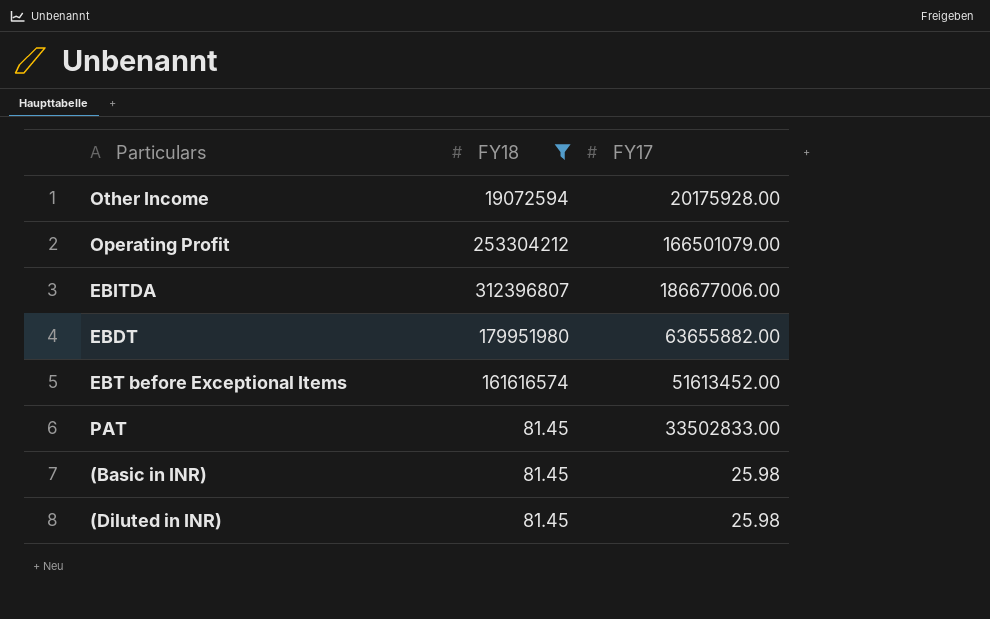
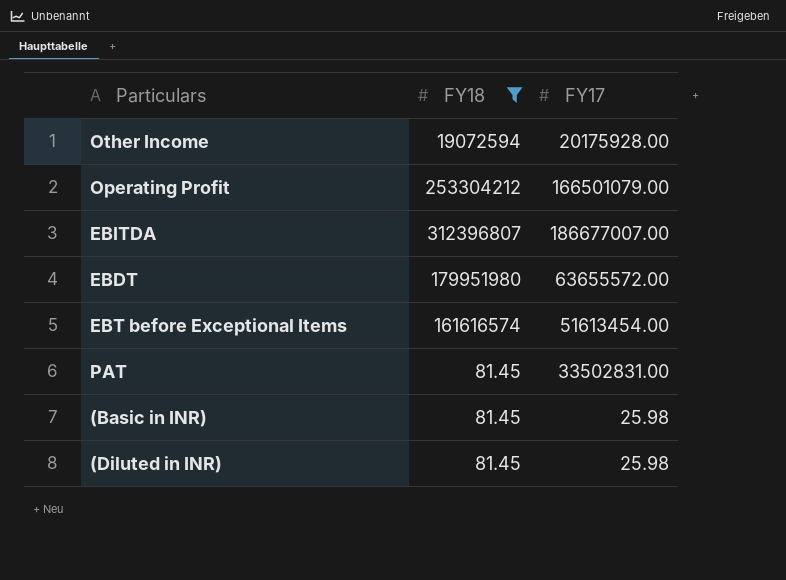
EBITDA | FY17: 186677006.00 -> 186677007.00
EBDT | FY17: 63655882.00 -> 63655572.00
EBT before Exceptional Items | FY17: 51613452.00 -> 51613454.00
PAT | FY17: 33502833.00 -> 33502831.00

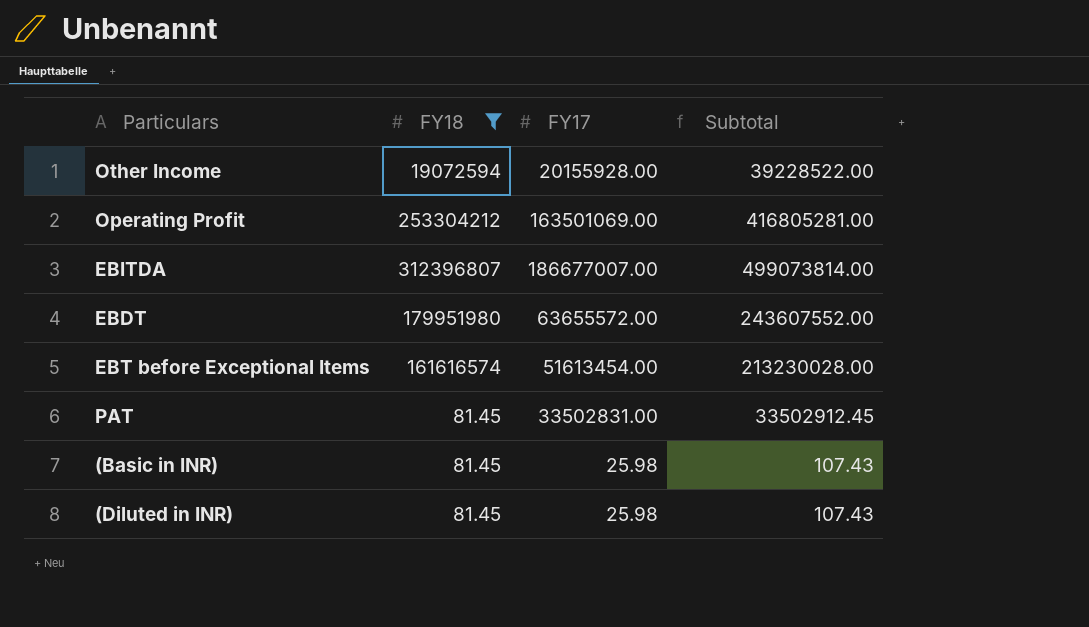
column Subtotal | formula: none -> [FY18] + [FY17]
Other Income | FY17: 20175928.00 -> 20155928.00
Operating Profit | FY17: 166501079.00 -> 163501069.00

